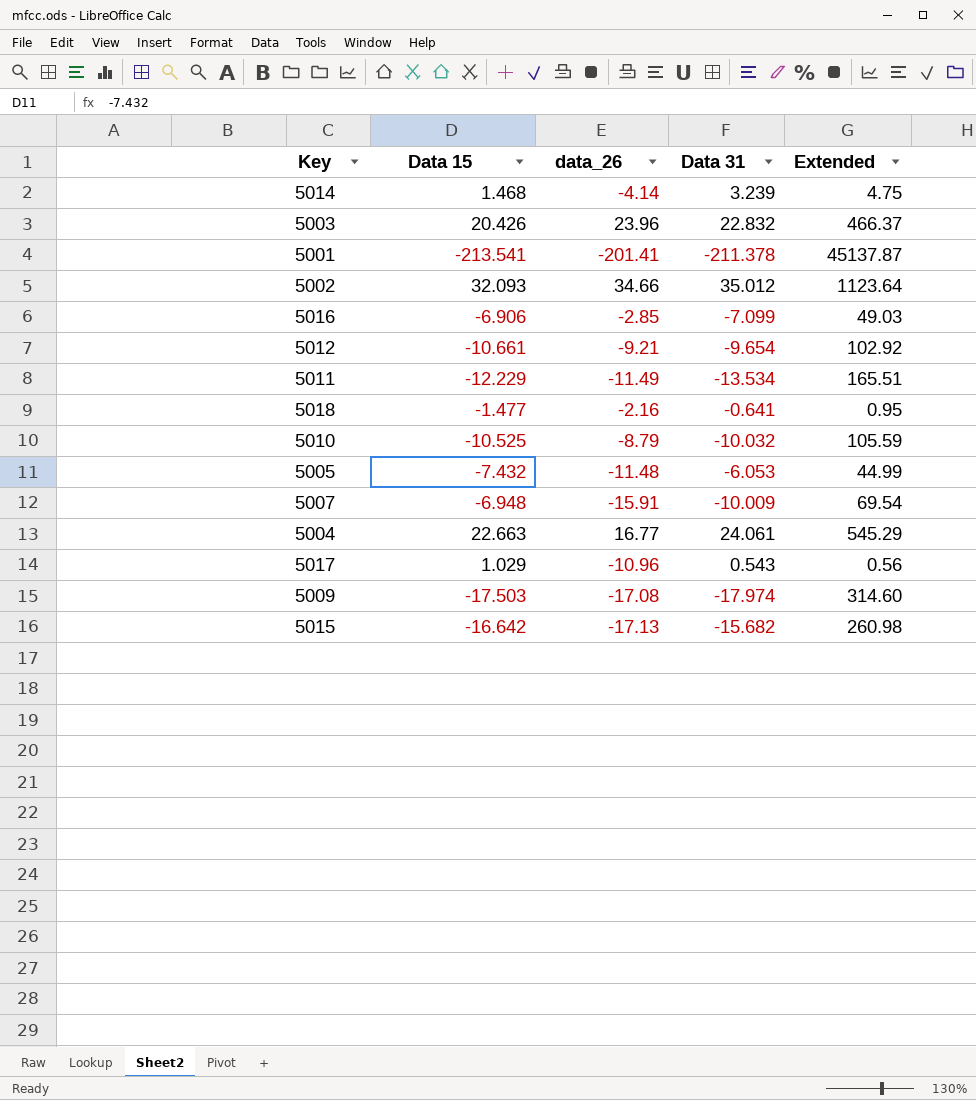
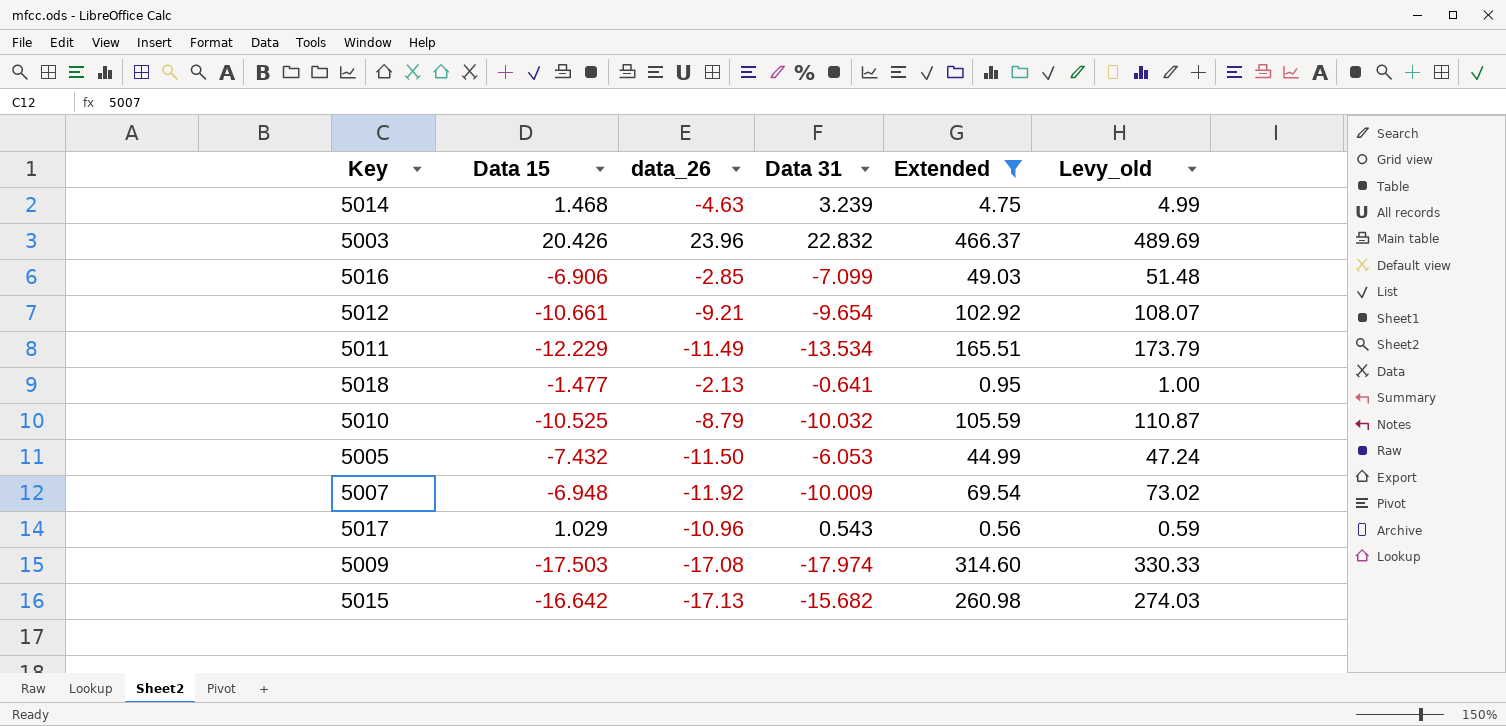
filter: none -> Extended <= 466.37
column Levy_old | formula: none -> [Extended] * 1.05
5014 | data_26: -4.14 -> -4.63
5018 | data_26: -2.16 -> -2.13
5005 | data_26: -11.48 -> -11.50
5007 | data_26: -15.91 -> -11.92

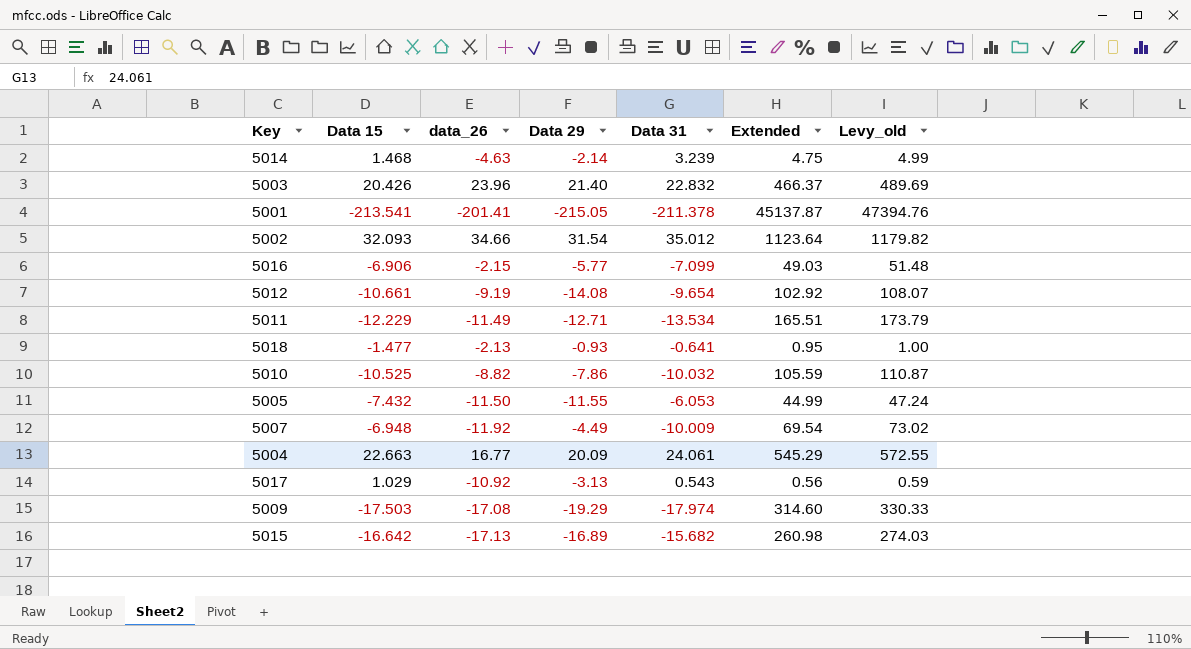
filter: Extended <= 466.37 -> none
column Data 29 | position: none -> 4
5016 | data_26: -2.85 -> -2.15
5012 | data_26: -9.21 -> -9.19
5010 | data_26: -8.79 -> -8.82
5017 | data_26: -10.96 -> -10.92

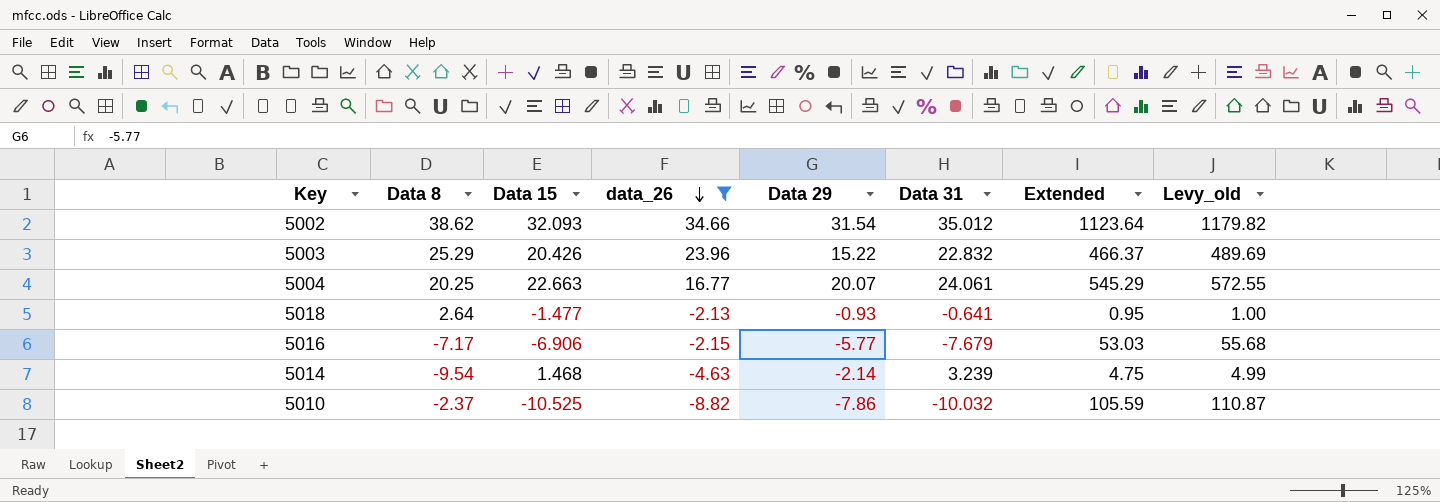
filter: none -> data_26 >= -8.82
row order: none -> data_26 descending
column Data 8 | position: none -> 2
5003 | Data 29: 21.40 -> 15.22
5004 | Data 29: 20.09 -> 20.07
5016 | Data 31: -7.099 -> -7.679
5016 | Extended: 49.03 -> 53.03
5016 | Levy_old: 51.48 -> 55.68

